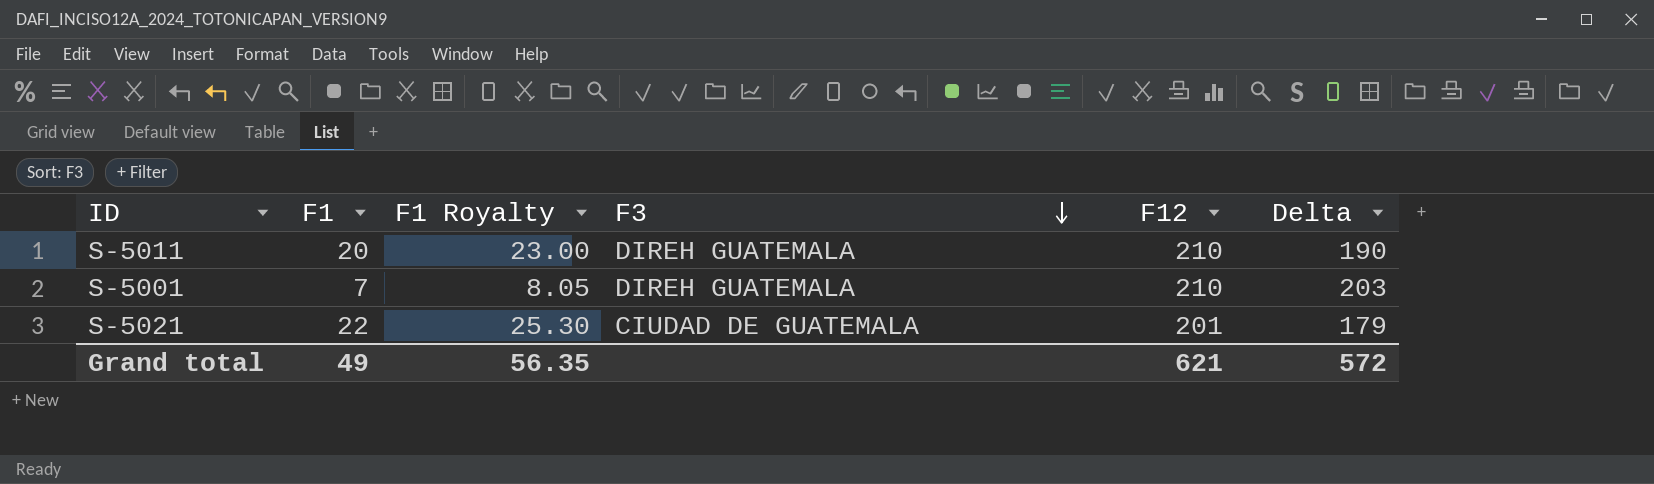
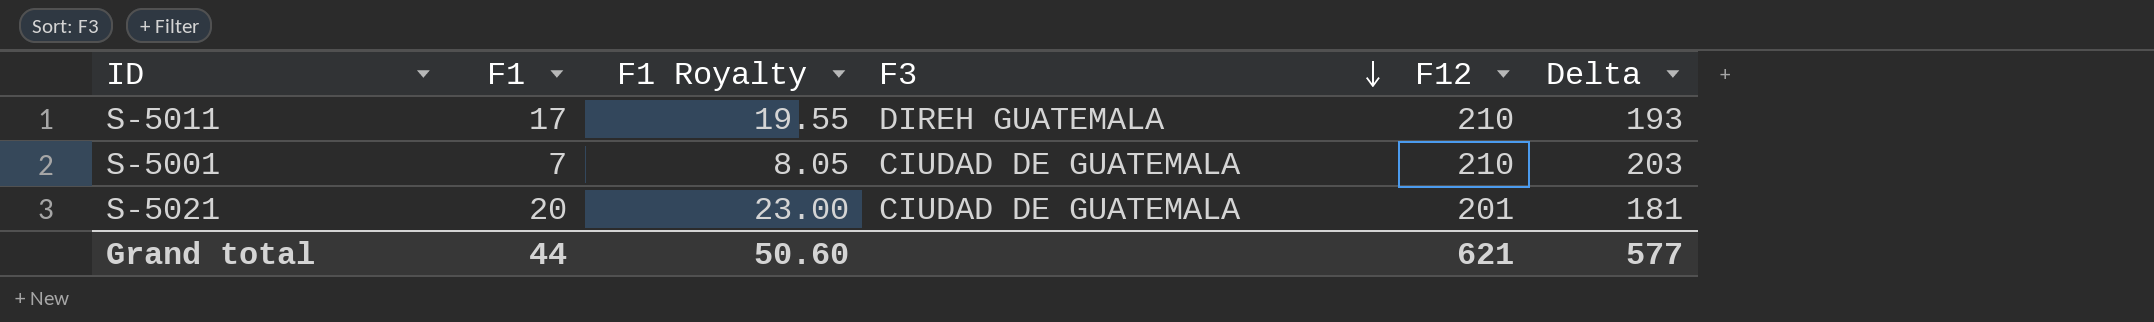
S-5011 | F1: 20 -> 17
S-5011 | F1 Royalty: 23.00 -> 19.55
S-5011 | Delta: 190 -> 193
S-5001 | F3: DIREH GUATEMALA -> CIUDAD DE GUATEMALA
S-5021 | F1: 22 -> 20
S-5021 | F1 Royalty: 25.30 -> 23.00
S-5021 | Delta: 179 -> 181
Grand total | F1: 49 -> 44
Grand total | F1 Royalty: 56.35 -> 50.60
Grand total | Delta: 572 -> 577

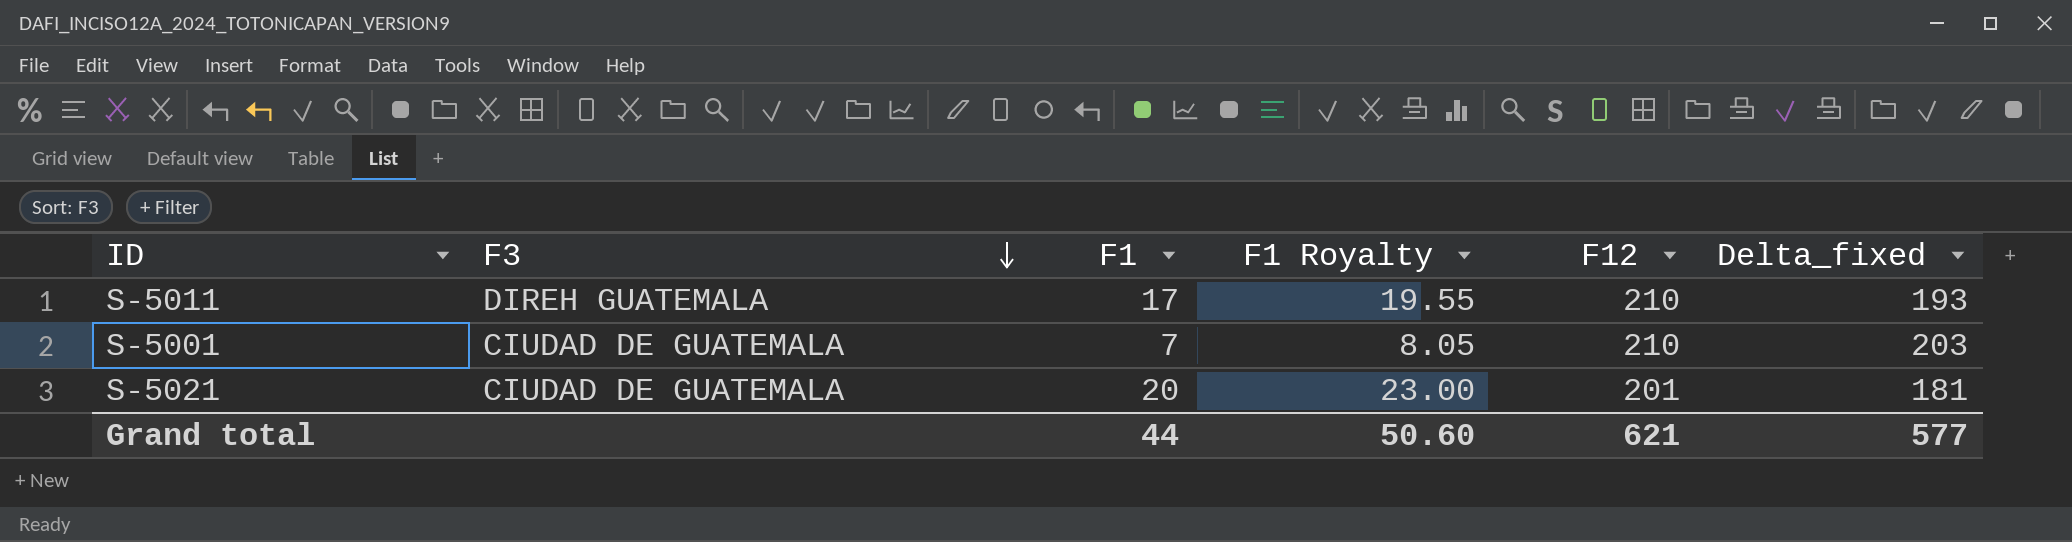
column F3 | position: 4 -> 2
column name: Delta -> Delta_fixed

